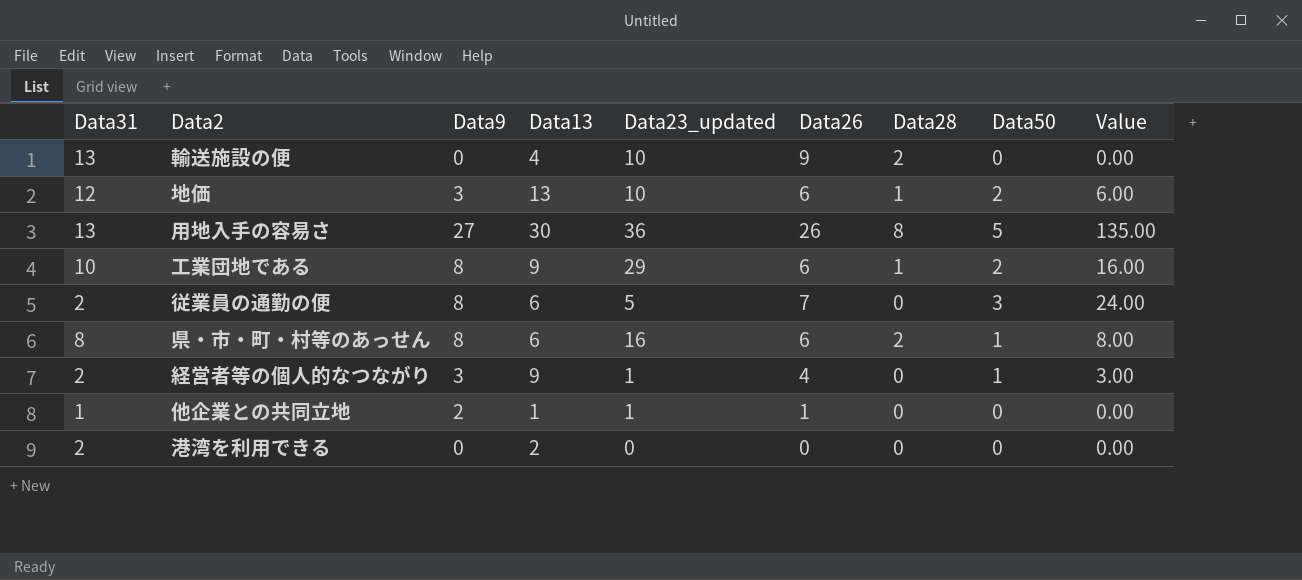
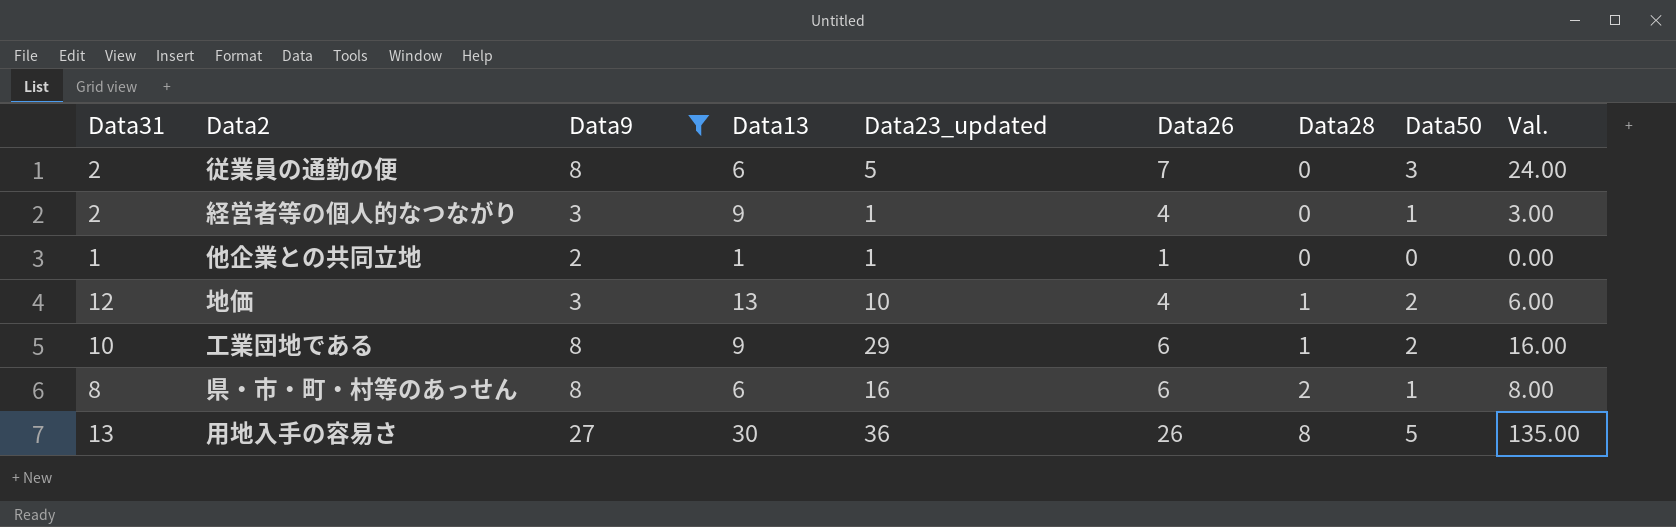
filter: none -> Data9 != 0
row order: none -> Data28 ascending
column name: Value -> Val.
地価 | Data26: 6 -> 4

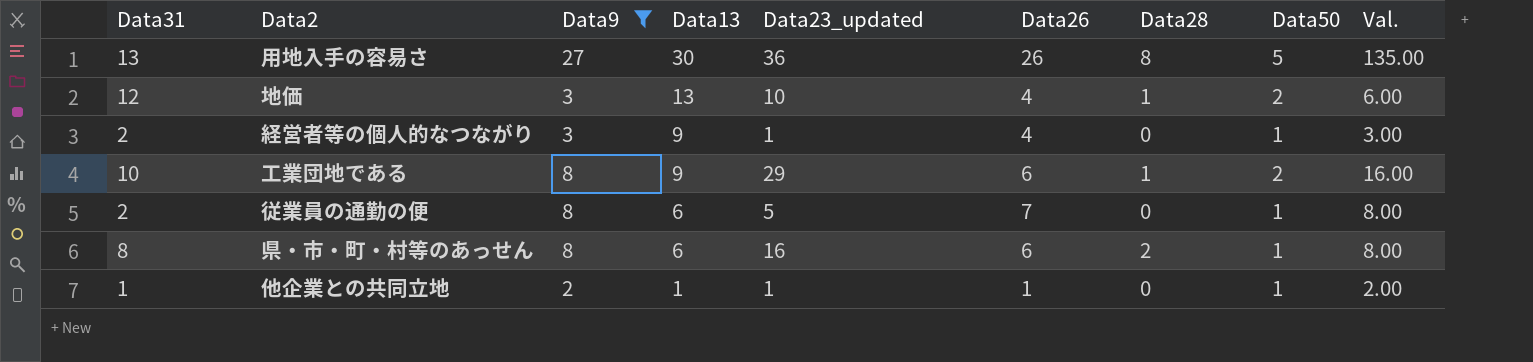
row order: Data28 ascending -> Data13 descending
従業員の通勤の便 | Data50: 3 -> 1
従業員の通勤の便 | Val.: 24.00 -> 8.00
他企業との共同立地 | Data50: 0 -> 1
他企業との共同立地 | Val.: 0.00 -> 2.00

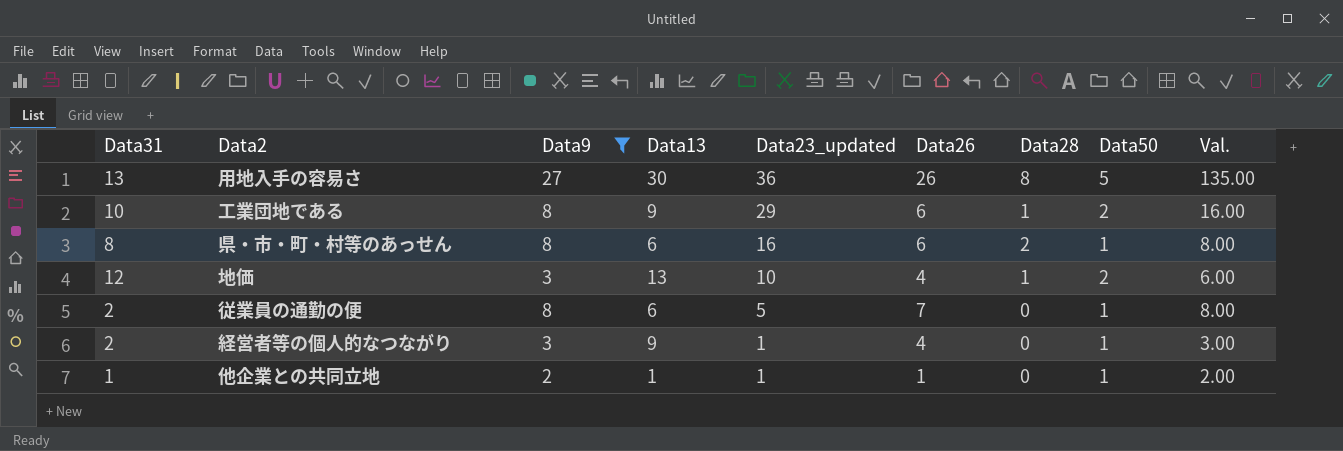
row order: Data13 descending -> Data23_updated descending

